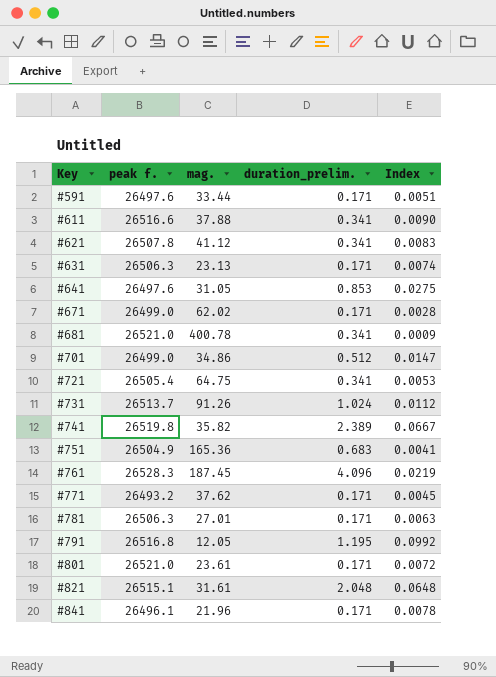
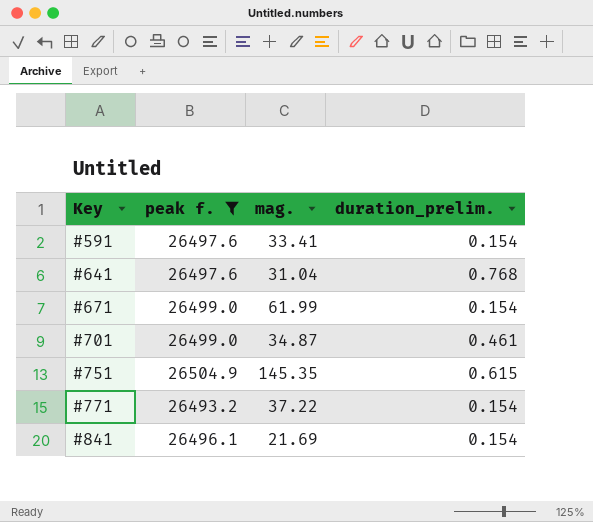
filter: none -> peak f. <= 26504.9
column Index | formula: [duration_prelim.] / [mag.] -> none
#591 | mag.: 33.44 -> 33.41
#591 | duration_prelim.: 0.171 -> 0.154
#641 | mag.: 31.05 -> 31.04
#641 | duration_prelim.: 0.853 -> 0.768
#671 | mag.: 62.02 -> 61.99
#671 | duration_prelim.: 0.171 -> 0.154
#701 | mag.: 34.86 -> 34.87
#701 | duration_prelim.: 0.512 -> 0.461
#751 | mag.: 165.36 -> 145.35
#751 | duration_prelim.: 0.683 -> 0.615
#771 | mag.: 37.62 -> 37.22
#771 | duration_prelim.: 0.171 -> 0.154
#841 | mag.: 21.96 -> 21.69
#841 | duration_prelim.: 0.171 -> 0.154

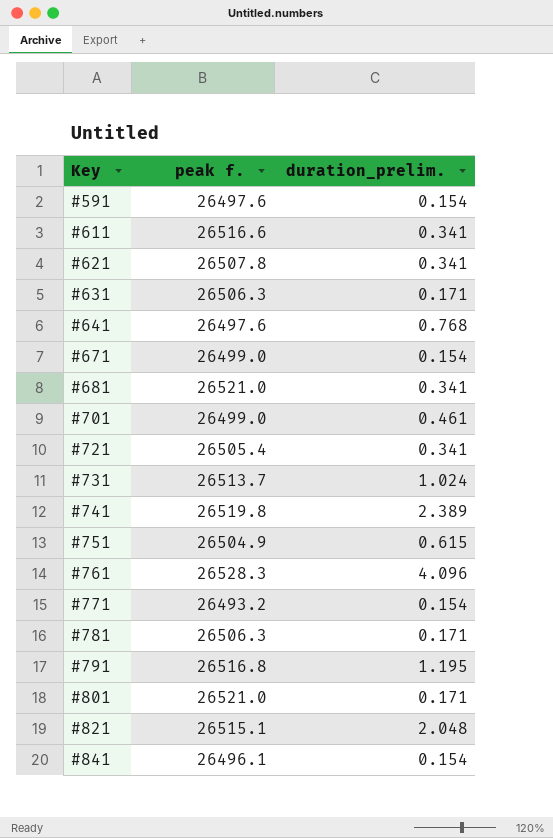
filter: peak f. <= 26504.9 -> none
column mag. | position: 3 -> none

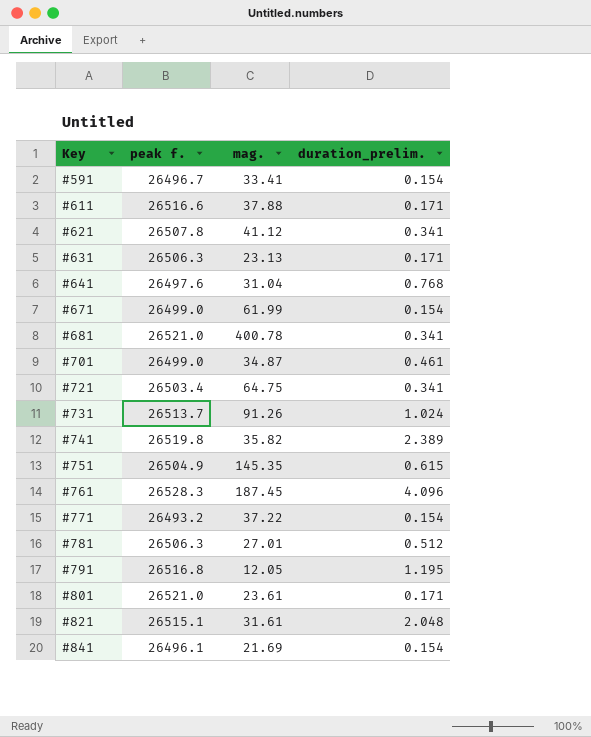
column mag. | position: none -> 3
#591 | peak f.: 26497.6 -> 26496.7
#611 | duration_prelim.: 0.341 -> 0.171
#721 | peak f.: 26505.4 -> 26503.4
#781 | duration_prelim.: 0.171 -> 0.512

